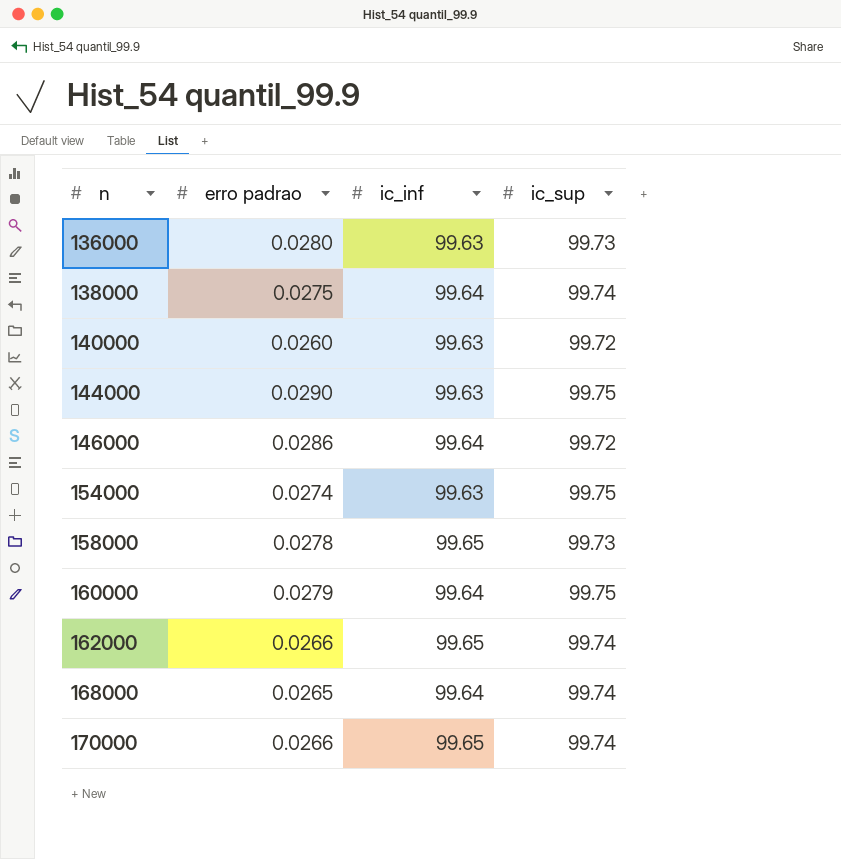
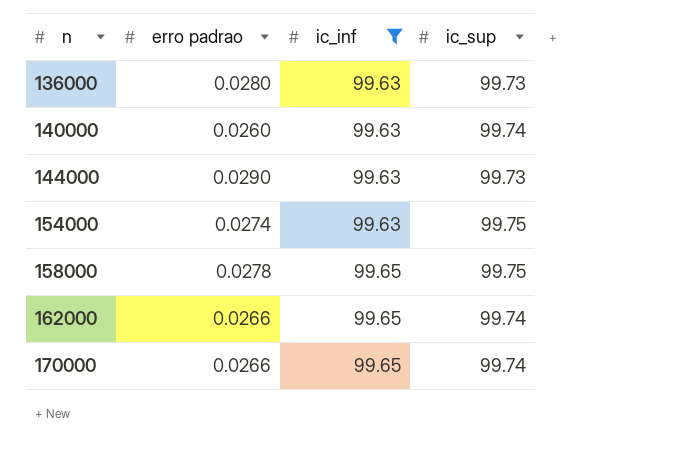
filter: none -> ic_inf != 99.64
140000 | ic_sup: 99.72 -> 99.74
144000 | ic_sup: 99.75 -> 99.73
158000 | ic_sup: 99.73 -> 99.75

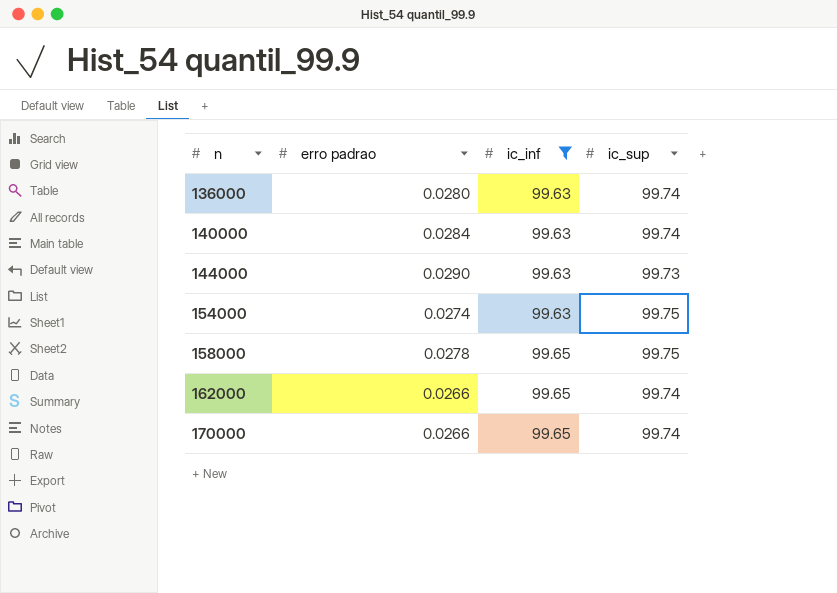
136000 | ic_sup: 99.73 -> 99.74
140000 | erro padrao: 0.0260 -> 0.0284

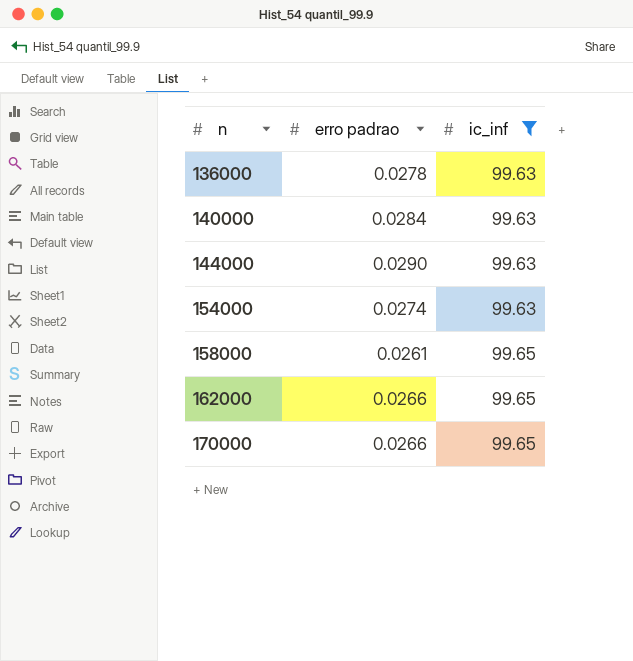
column ic_sup | position: 4 -> none
136000 | erro padrao: 0.0280 -> 0.0278
158000 | erro padrao: 0.0278 -> 0.0261

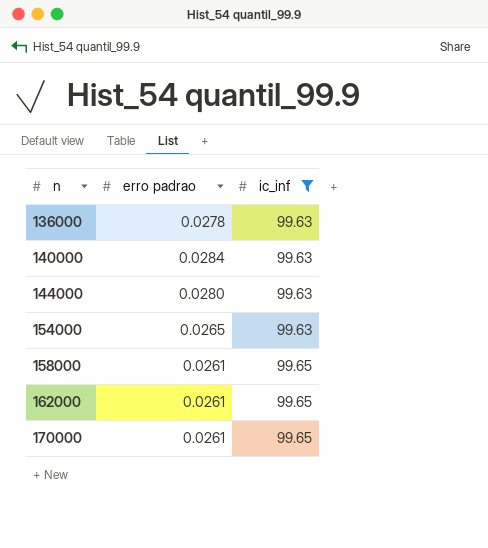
144000 | erro padrao: 0.0290 -> 0.0280
154000 | erro padrao: 0.0274 -> 0.0265
162000 | erro padrao: 0.0266 -> 0.0261
170000 | erro padrao: 0.0266 -> 0.0261

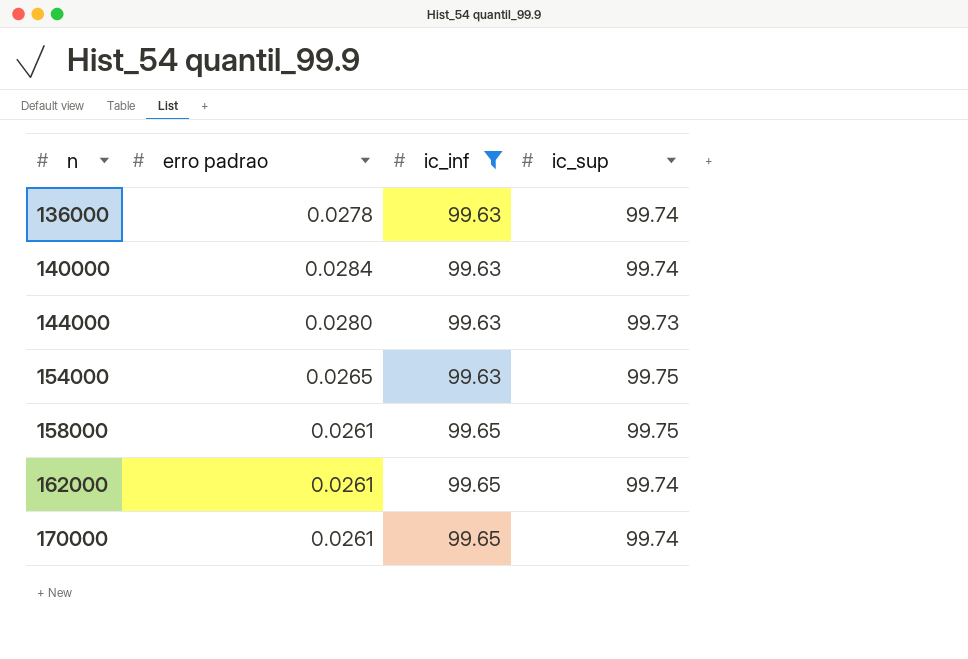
column ic_sup | position: none -> 4

